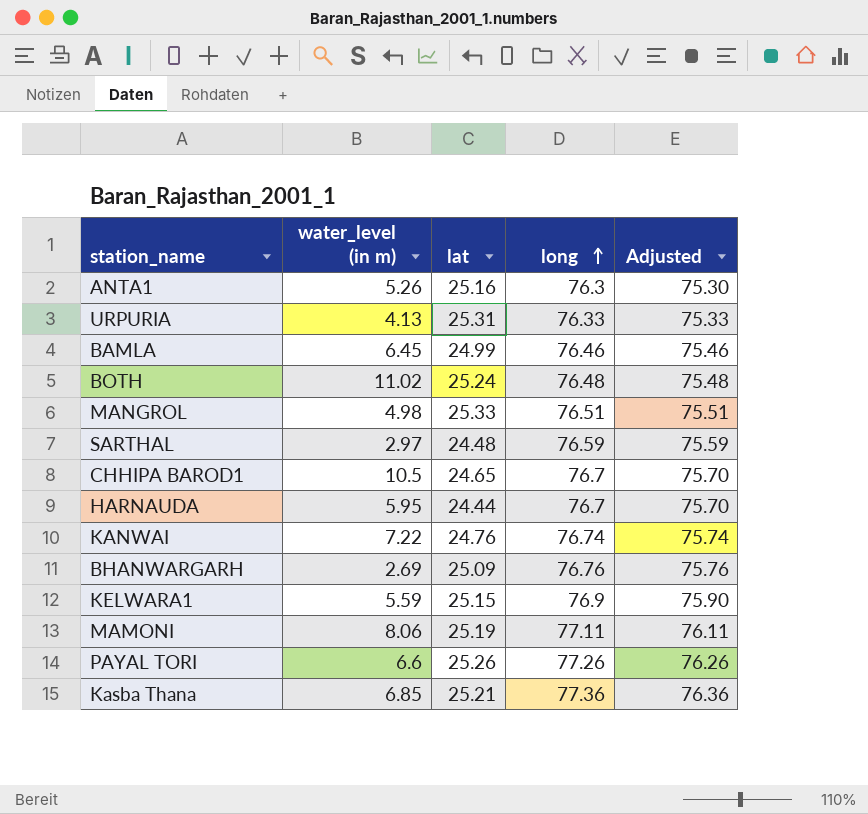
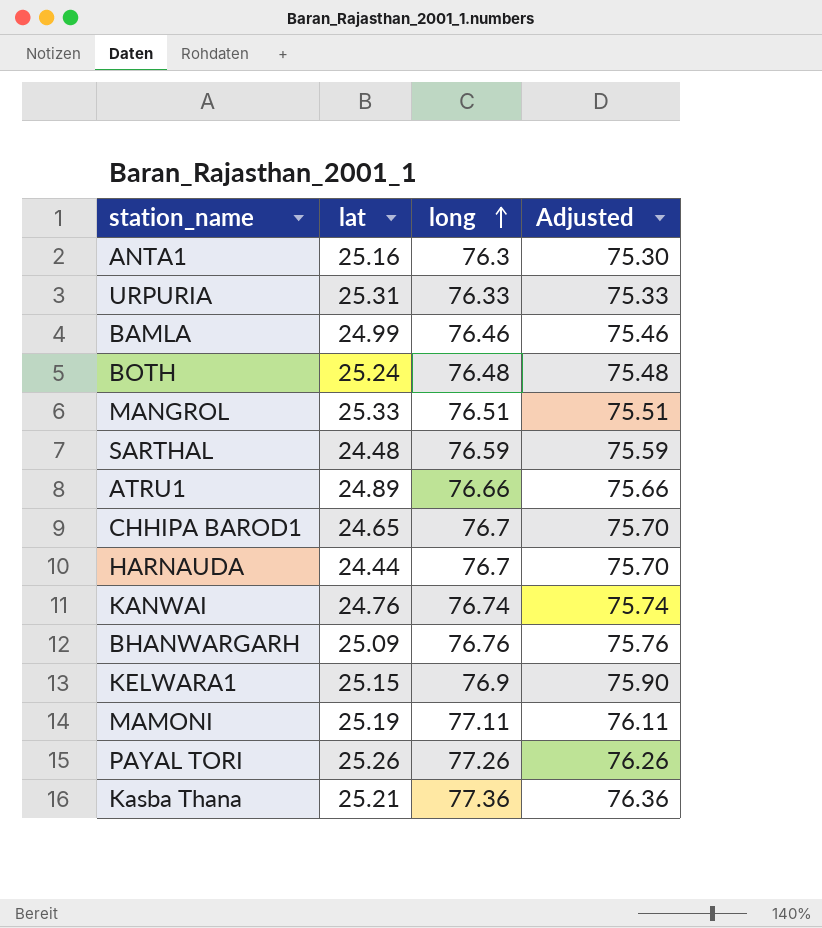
column water_level (in m) | position: 2 -> none
row ATRU1: none -> 24.89 | 76.66 | 75.66

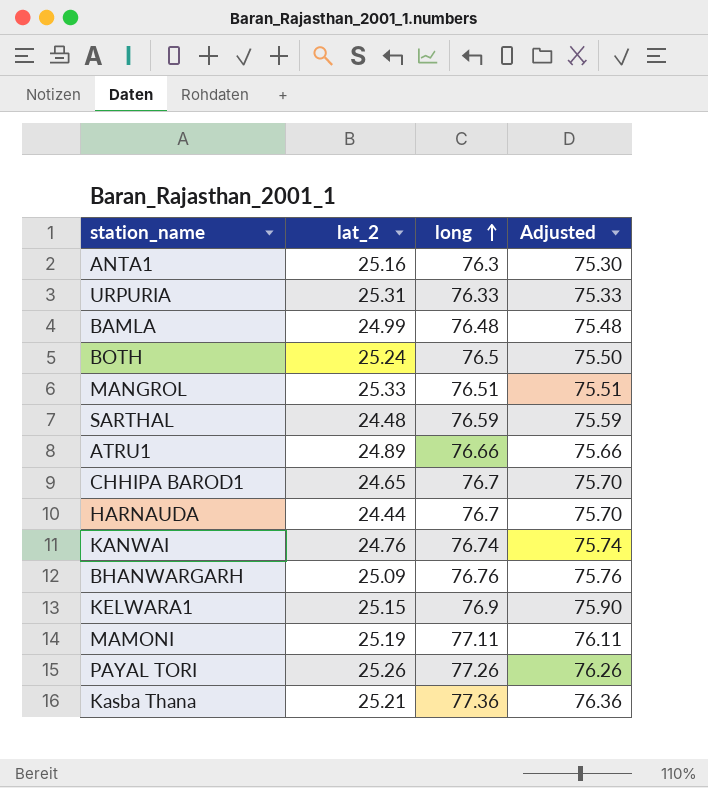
column name: lat -> lat_2
BAMLA | long: 76.46 -> 76.48
BAMLA | Adjusted: 75.46 -> 75.48
BOTH | long: 76.48 -> 76.5
BOTH | Adjusted: 75.48 -> 75.50

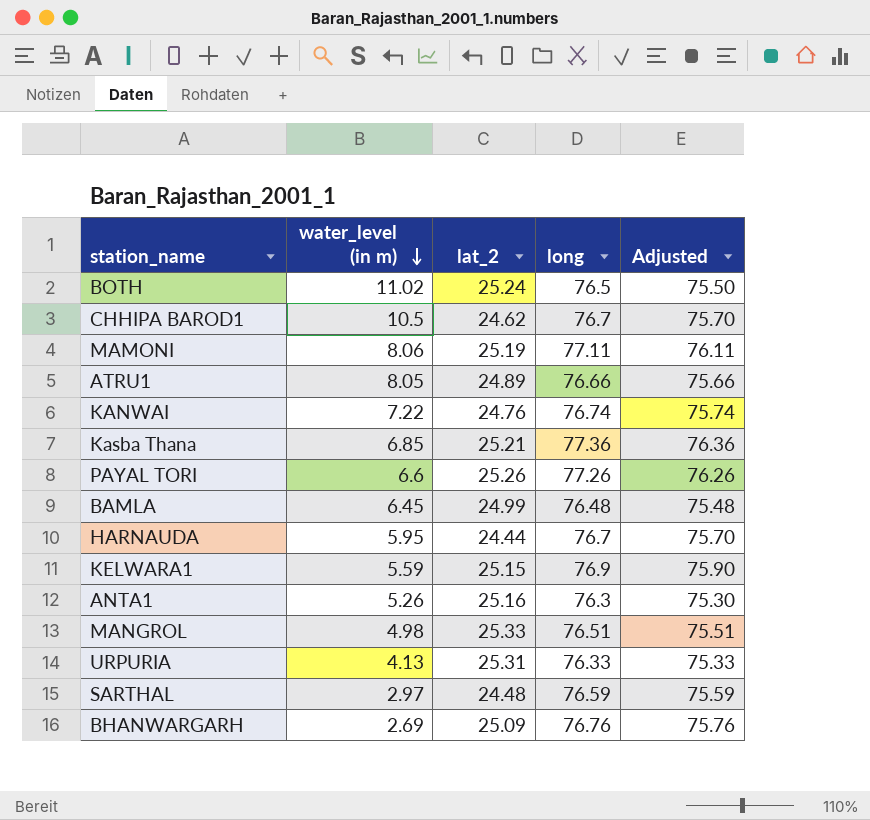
row order: long ascending -> water_level (in m) descending
column water_level (in m) | position: none -> 2
CHHIPA BAROD1 | lat_2: 24.65 -> 24.62

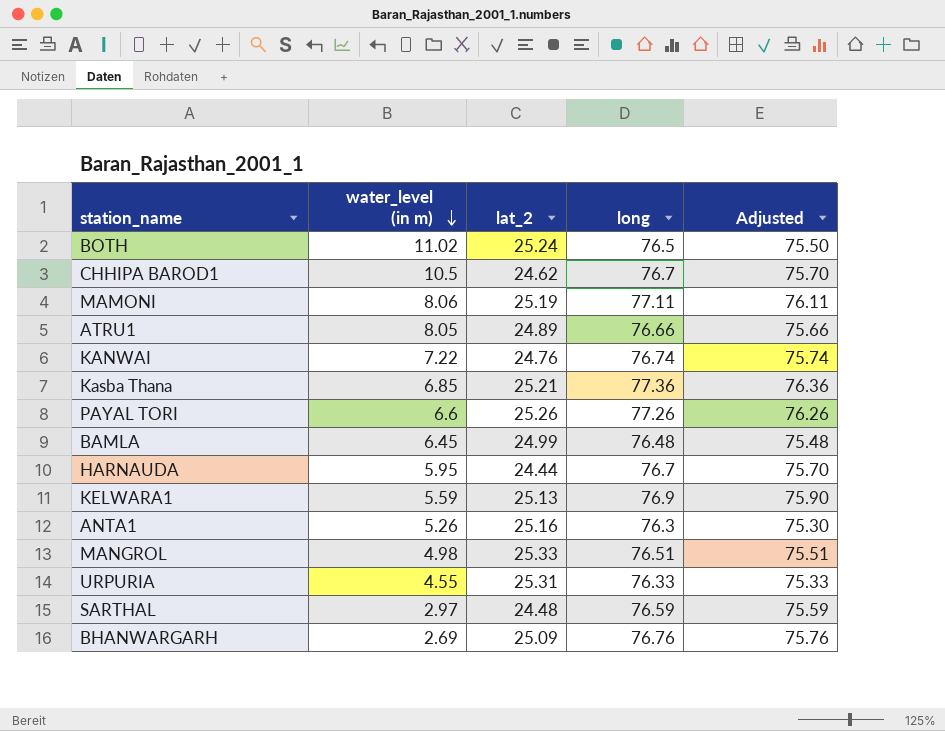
KELWARA1 | lat_2: 25.15 -> 25.13
URPURIA | water_level (in m): 4.13 -> 4.55

